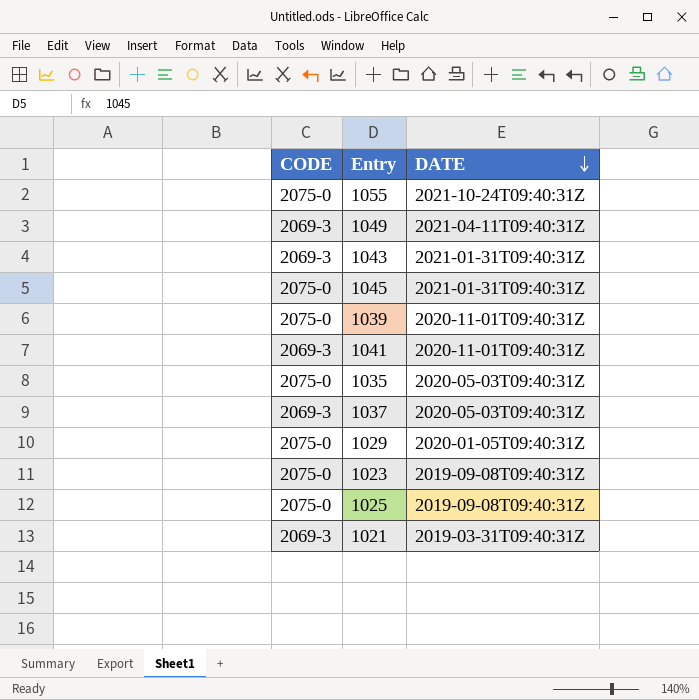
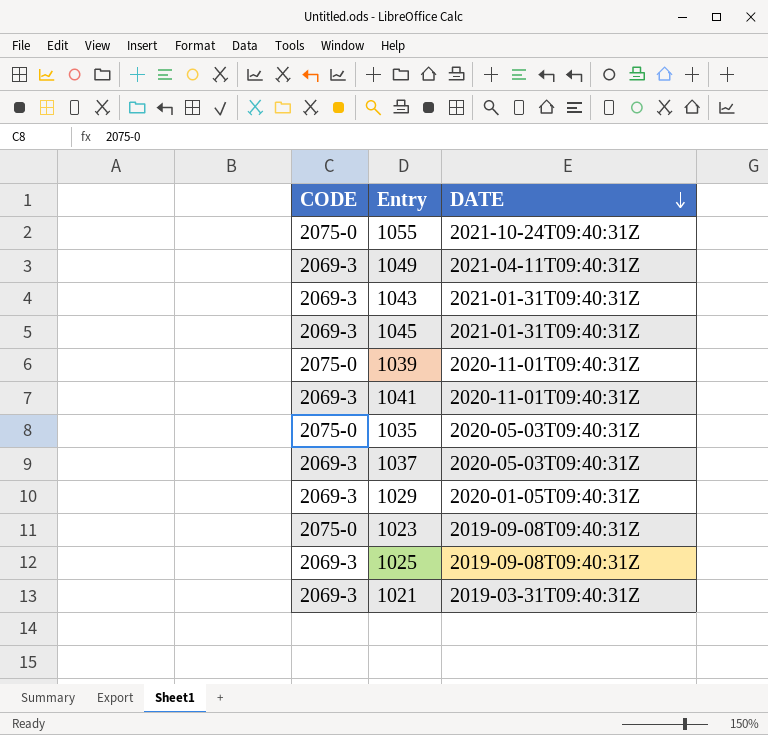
1045 | CODE: 2075-0 -> 2069-3
1029 | CODE: 2075-0 -> 2069-3
1025 | CODE: 2075-0 -> 2069-3

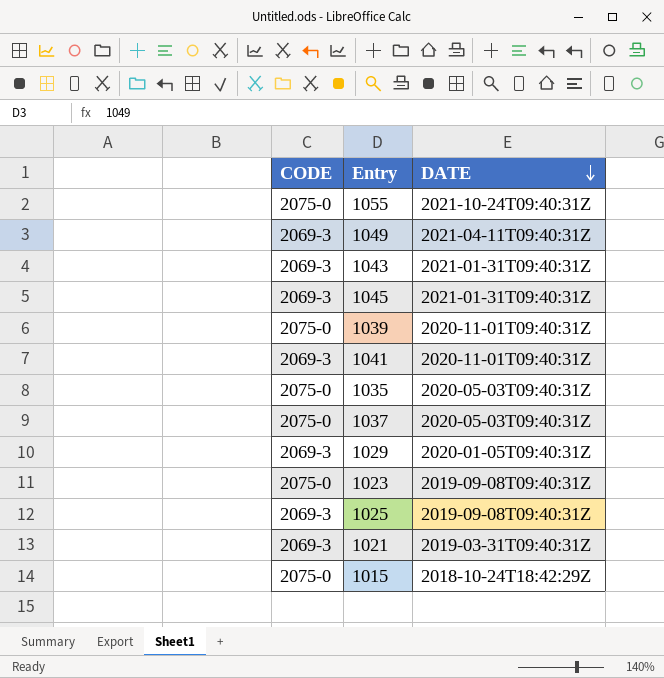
1037 | CODE: 2069-3 -> 2075-0
row 1015: none -> 2075-0 | 2018-10-24T18:42:29Z

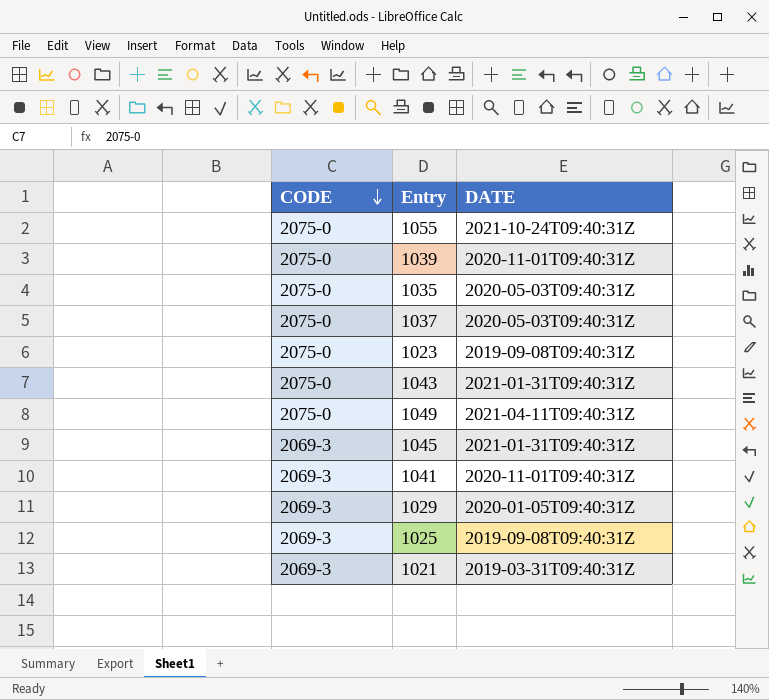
row order: DATE descending -> CODE descending
row 1015: 2075-0 | 2018-10-24T18:42:29Z -> none
1043 | CODE: 2069-3 -> 2075-0
1049 | CODE: 2069-3 -> 2075-0

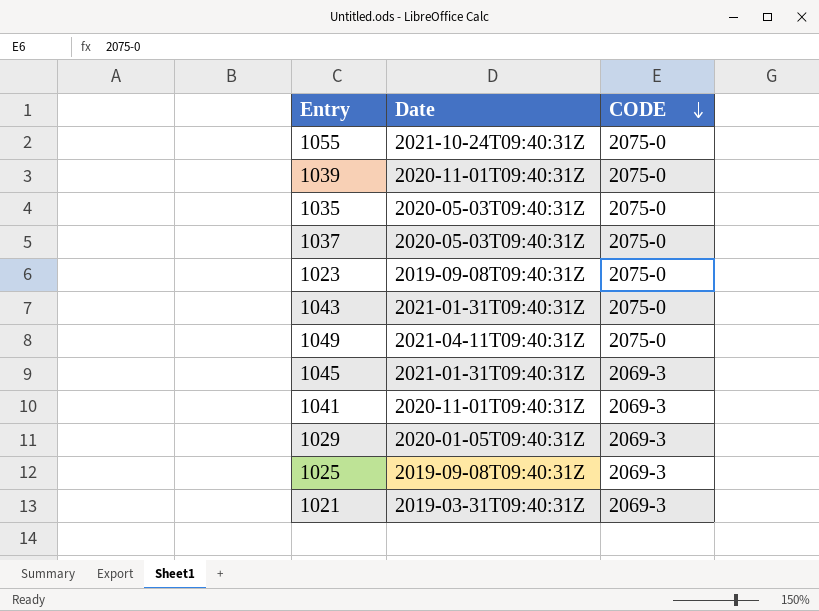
column name: DATE -> Date
column CODE | position: 1 -> 3

